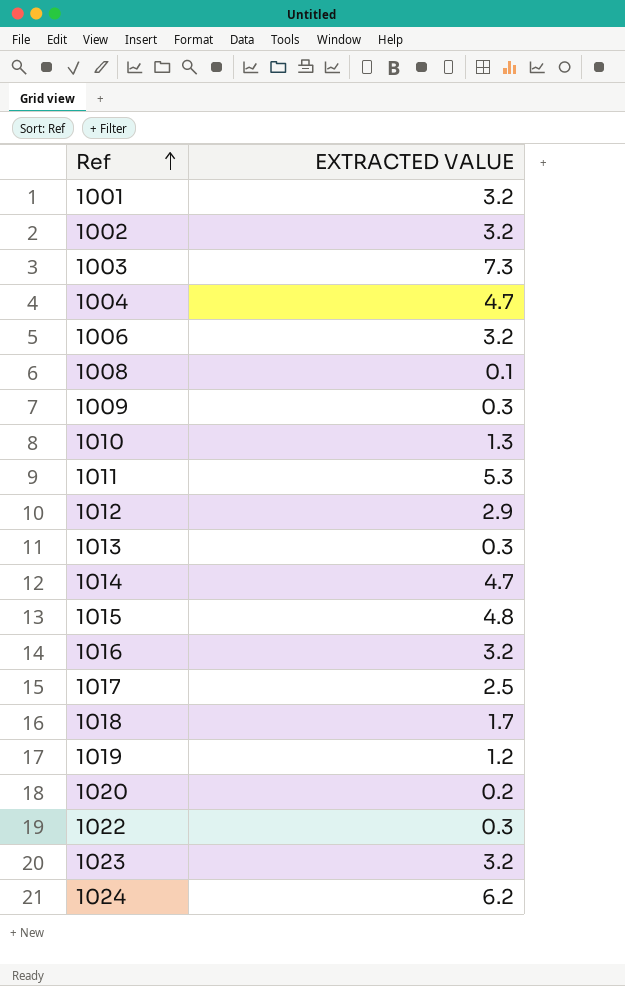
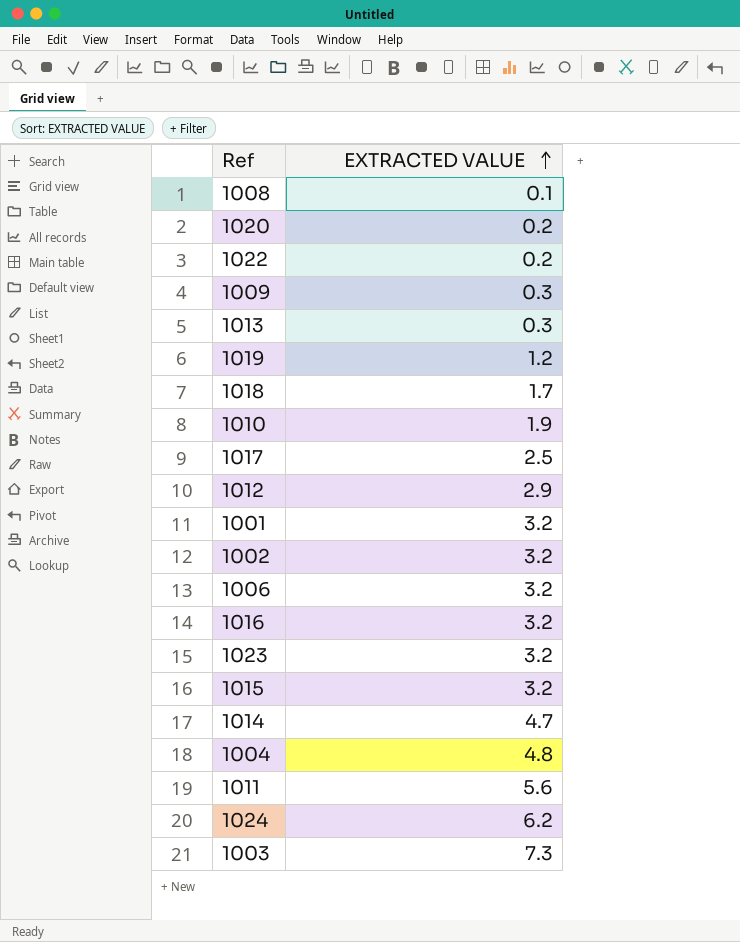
row order: Ref ascending -> EXTRACTED VALUE ascending
1022 | EXTRACTED VALUE: 0.3 -> 0.2
1010 | EXTRACTED VALUE: 1.3 -> 1.9
1015 | EXTRACTED VALUE: 4.8 -> 3.2
1004 | EXTRACTED VALUE: 4.7 -> 4.8
1011 | EXTRACTED VALUE: 5.3 -> 5.6

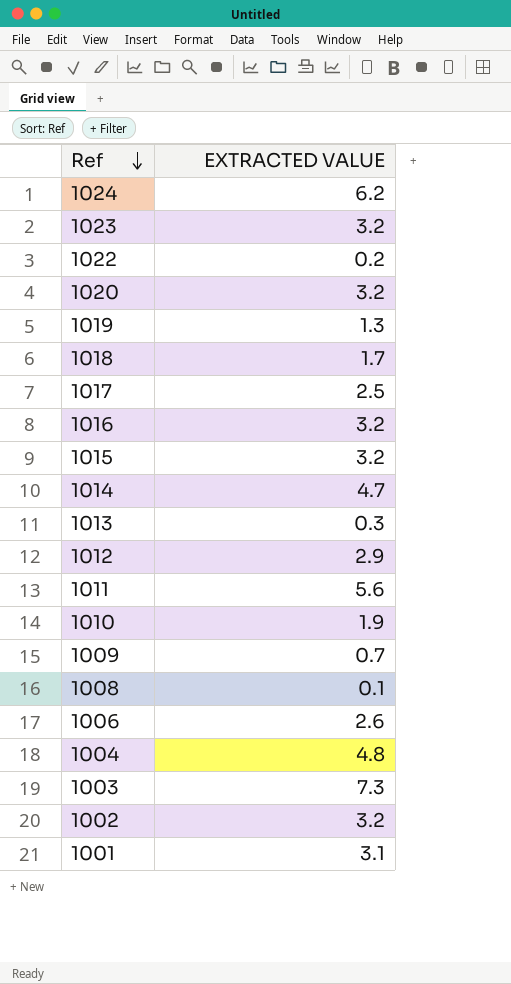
row order: EXTRACTED VALUE ascending -> Ref descending
1020 | EXTRACTED VALUE: 0.2 -> 3.2
1019 | EXTRACTED VALUE: 1.2 -> 1.3
1009 | EXTRACTED VALUE: 0.3 -> 0.7
1006 | EXTRACTED VALUE: 3.2 -> 2.6
1001 | EXTRACTED VALUE: 3.2 -> 3.1

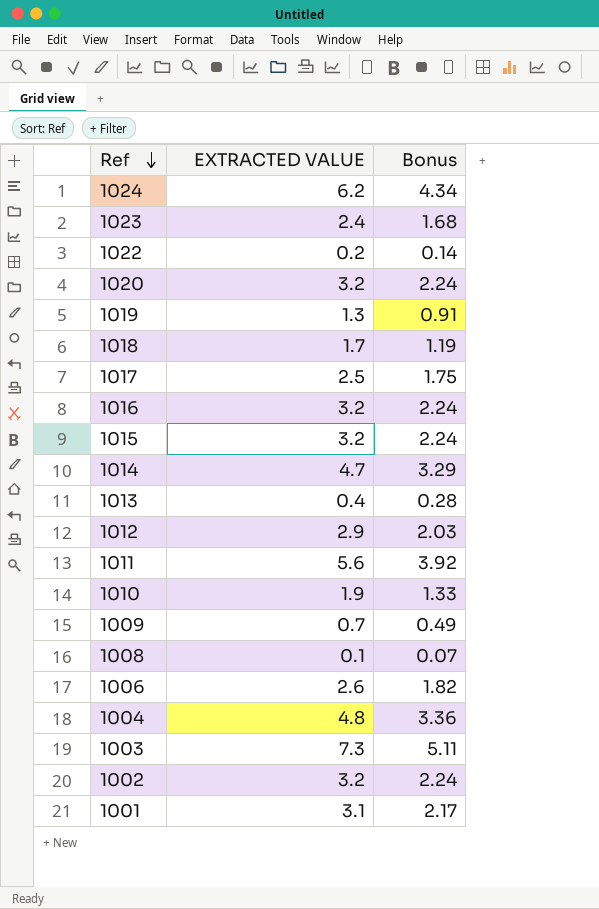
column Bonus | formula: none -> [EXTRACTED VALUE] * 0.7
1023 | EXTRACTED VALUE: 3.2 -> 2.4
1013 | EXTRACTED VALUE: 0.3 -> 0.4

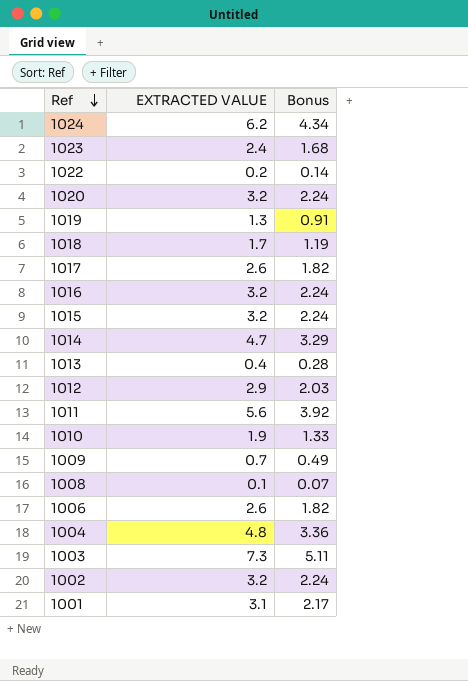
1017 | EXTRACTED VALUE: 2.5 -> 2.6
1017 | Bonus: 1.75 -> 1.82

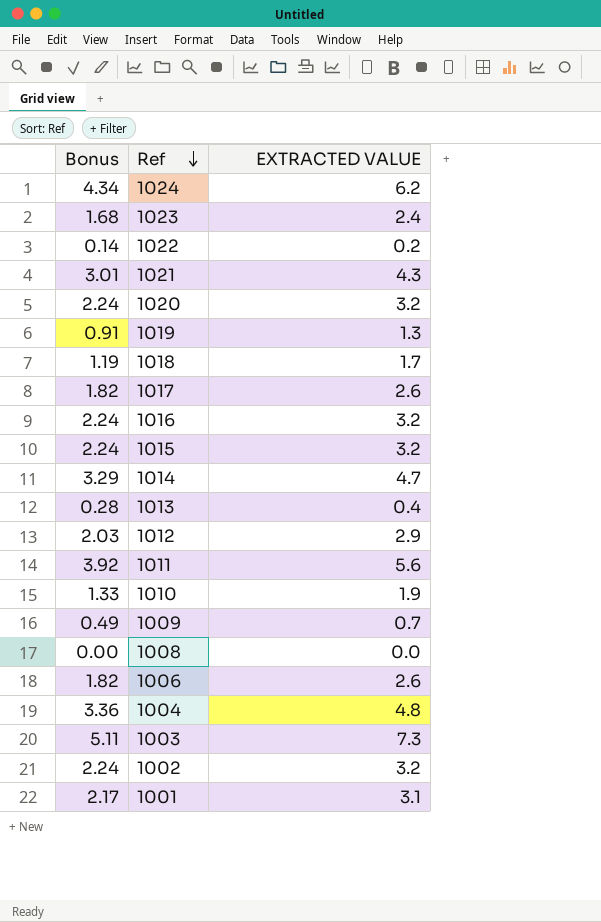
column Bonus | position: 3 -> 1
row 1021: none -> 3.01 | 4.3
1008 | Bonus: 0.07 -> 0.00
1008 | EXTRACTED VALUE: 0.1 -> 0.0

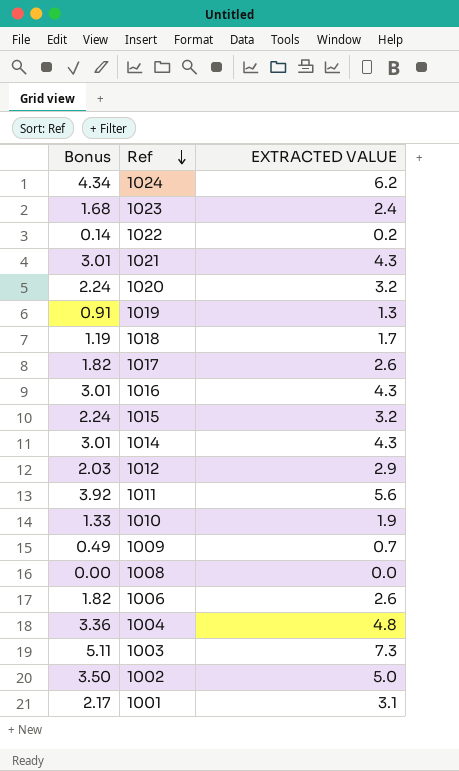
row 1013: 0.28 | 0.4 -> none
1016 | Bonus: 2.24 -> 3.01
1016 | EXTRACTED VALUE: 3.2 -> 4.3
1014 | Bonus: 3.29 -> 3.01
1014 | EXTRACTED VALUE: 4.7 -> 4.3
1002 | Bonus: 2.24 -> 3.50
1002 | EXTRACTED VALUE: 3.2 -> 5.0

